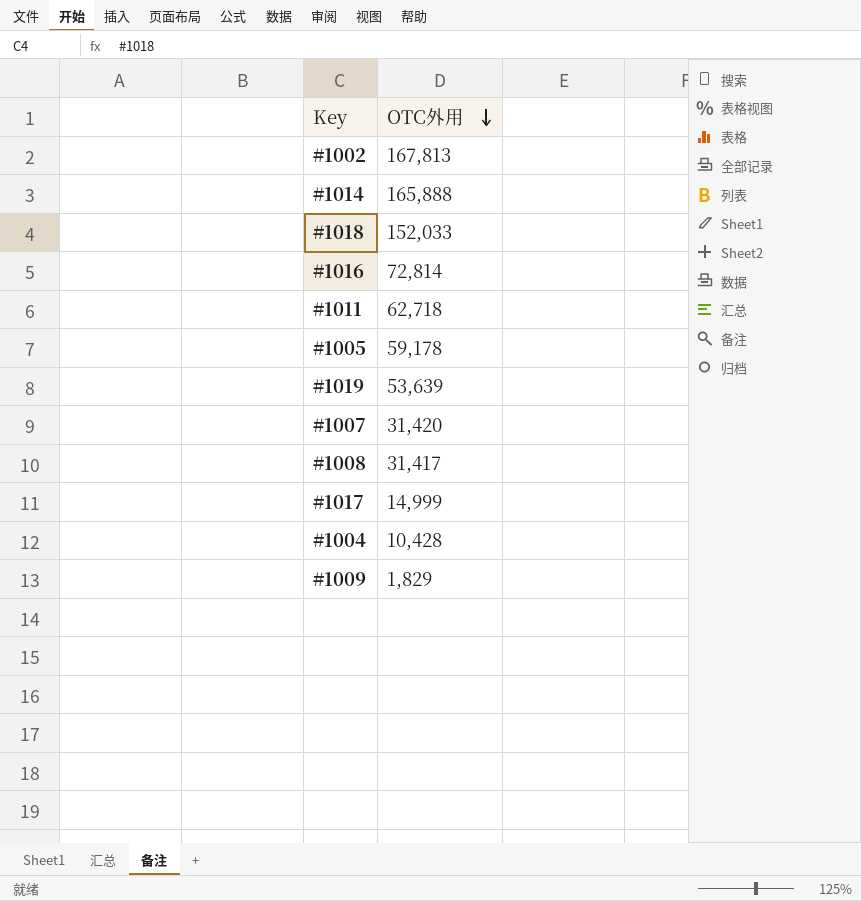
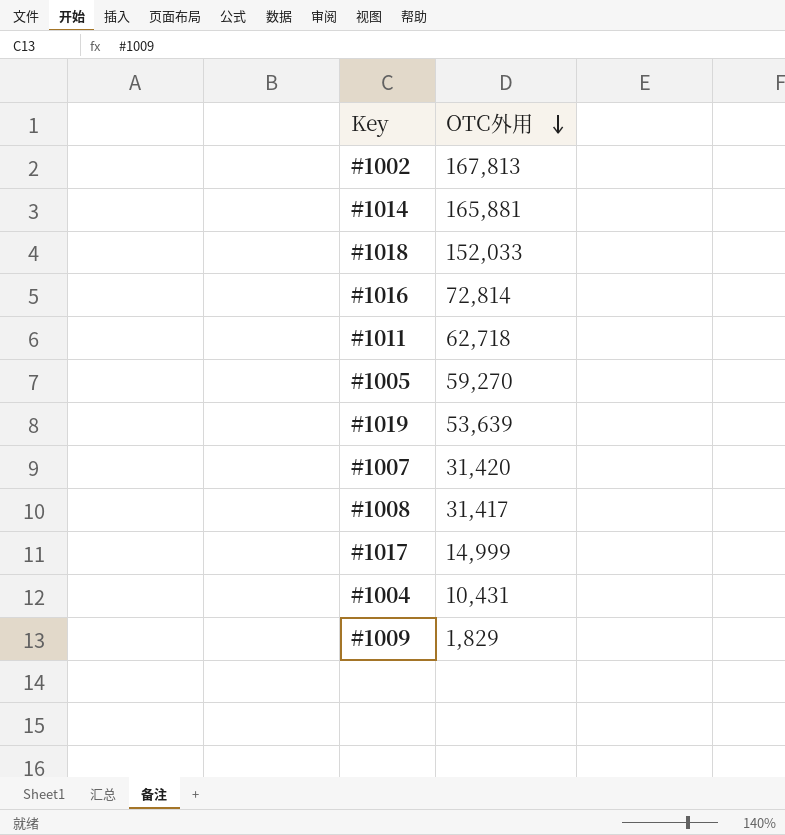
#1014 | OTC外用: 165,888 -> 165,881
#1005 | OTC外用: 59,178 -> 59,270
#1004 | OTC外用: 10,428 -> 10,431

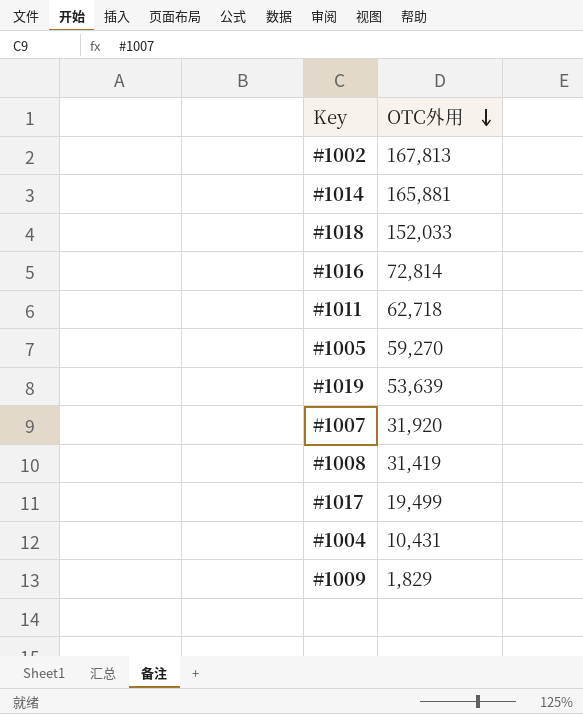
#1007 | OTC外用: 31,420 -> 31,920
#1008 | OTC外用: 31,417 -> 31,419
#1017 | OTC外用: 14,999 -> 19,499

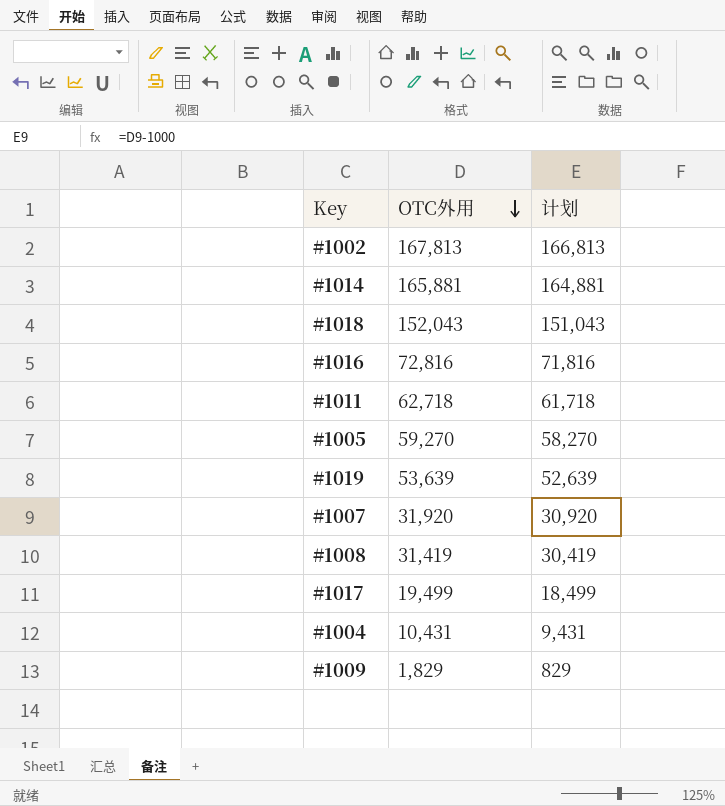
column 计划 | formula: none -> [OTC外用] - 1000
#1018 | OTC外用: 152,033 -> 152,043
#1016 | OTC外用: 72,814 -> 72,816

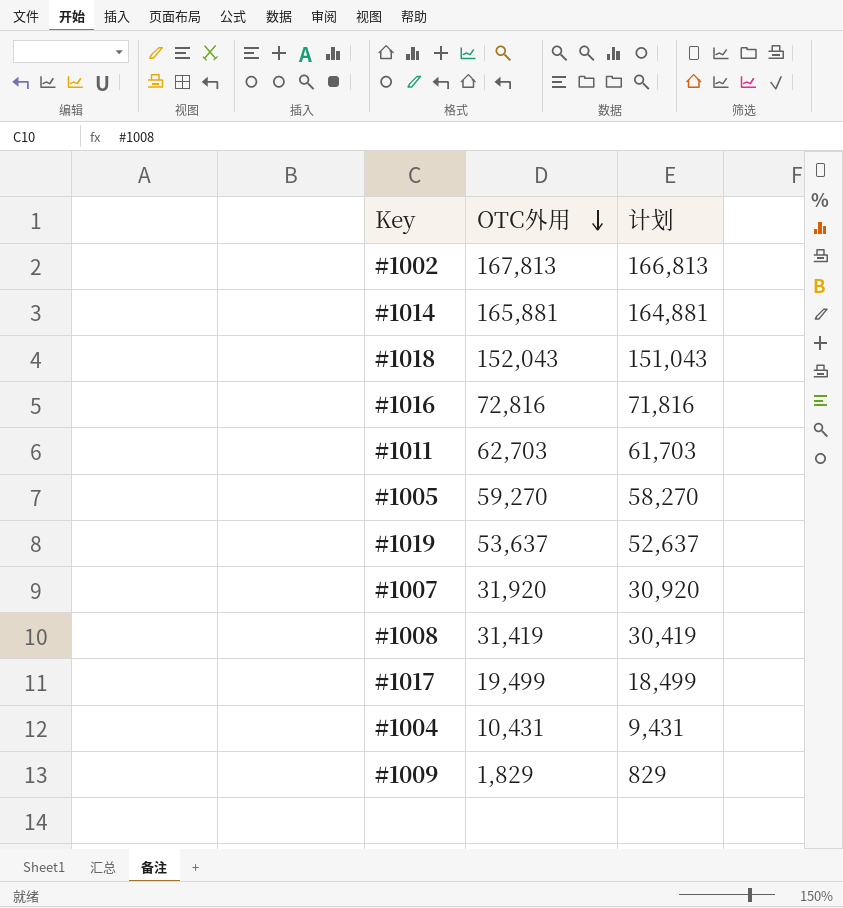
#1011 | OTC外用: 62,718 -> 62,703
#1011 | 计划: 61,718 -> 61,703
#1019 | OTC外用: 53,639 -> 53,637
#1019 | 计划: 52,639 -> 52,637

